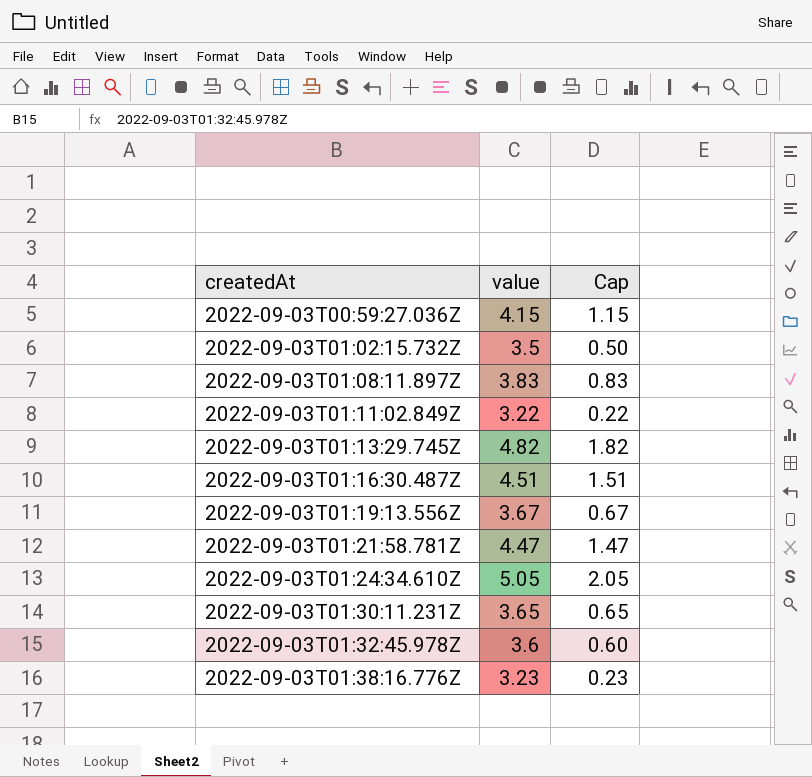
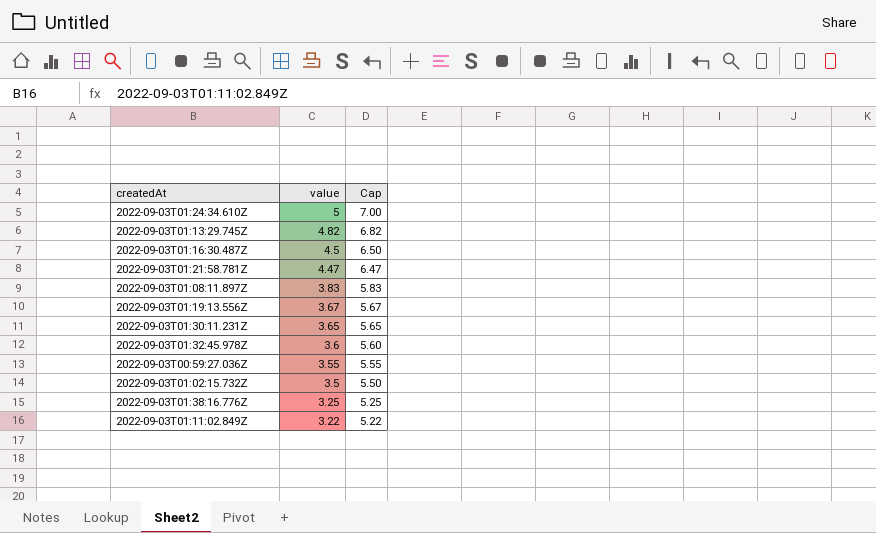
row order: createdAt ascending -> value descending
column Cap | formula: [value] - 3 -> [value] + 2
2022-09-03T01:24:34.610Z | value: 5.05 -> 5
2022-09-03T01:16:30.487Z | value: 4.51 -> 4.5
2022-09-03T00:59:27.036Z | value: 4.15 -> 3.55
2022-09-03T01:38:16.776Z | value: 3.23 -> 3.25

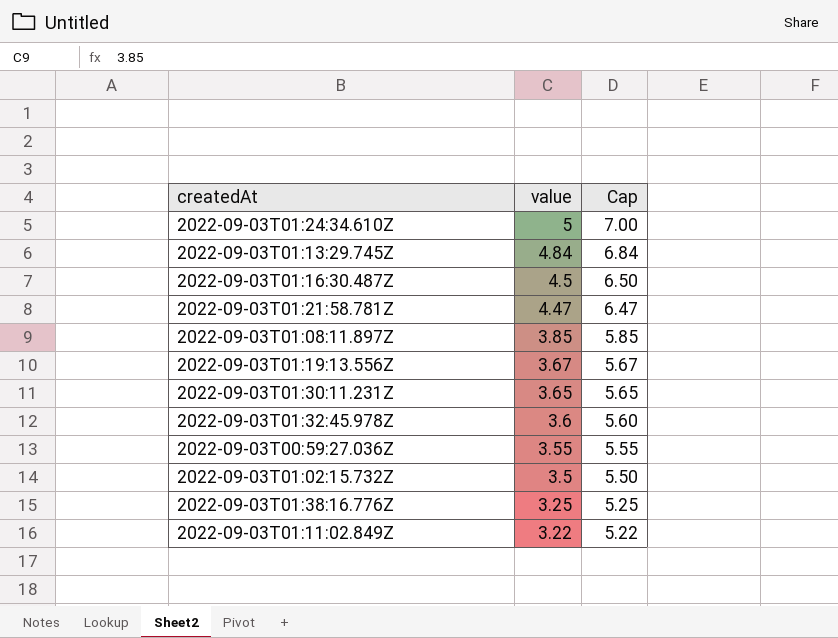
2022-09-03T01:13:29.745Z | value: 4.82 -> 4.84
2022-09-03T01:13:29.745Z | Cap: 6.82 -> 6.84
2022-09-03T01:08:11.897Z | value: 3.83 -> 3.85
2022-09-03T01:08:11.897Z | Cap: 5.83 -> 5.85

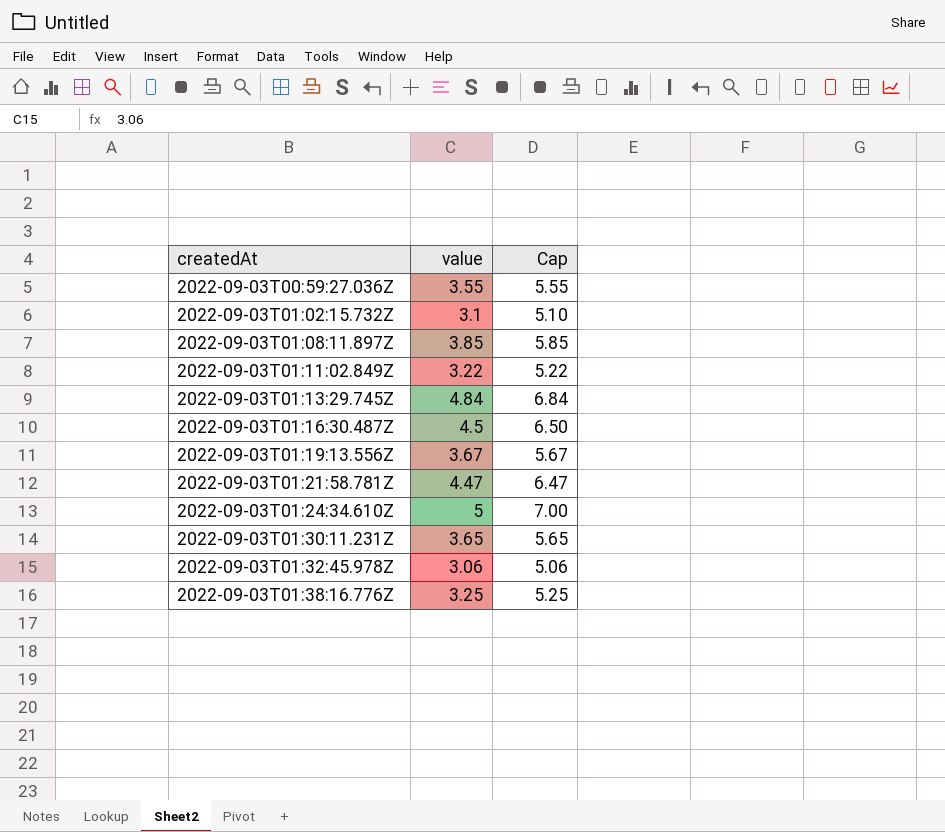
row order: value descending -> createdAt ascending
2022-09-03T01:02:15.732Z | value: 3.5 -> 3.1
2022-09-03T01:02:15.732Z | Cap: 5.50 -> 5.10
2022-09-03T01:32:45.978Z | value: 3.6 -> 3.06
2022-09-03T01:32:45.978Z | Cap: 5.60 -> 5.06

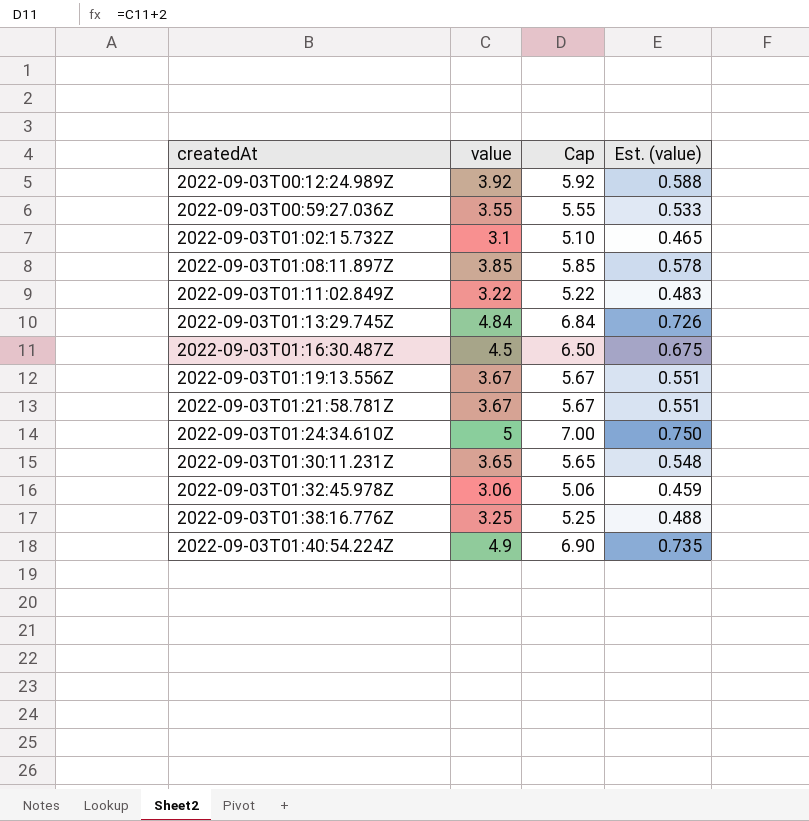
column Est. (value) | formula: none -> [value] * 0.15
row 2022-09-03T00:12:24.989Z: none -> 3.92 | 5.92 | 0.588
2022-09-03T01:21:58.781Z | value: 4.47 -> 3.67
2022-09-03T01:21:58.781Z | Cap: 6.47 -> 5.67
row 2022-09-03T01:40:54.224Z: none -> 4.9 | 6.90 | 0.735

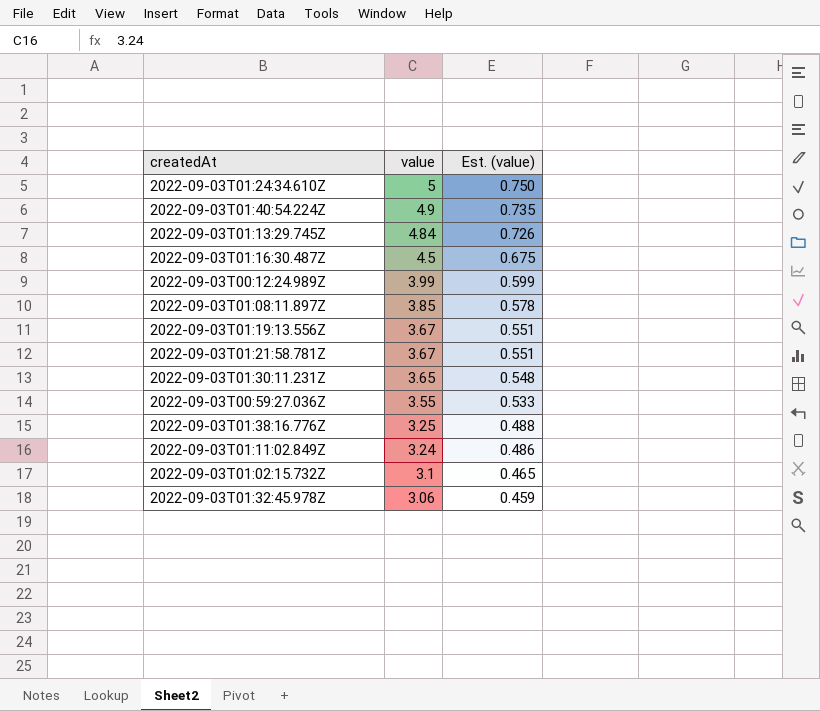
row order: createdAt ascending -> value descending
column Cap | formula: [value] + 2 -> none
2022-09-03T00:12:24.989Z | value: 3.92 -> 3.99
2022-09-03T00:12:24.989Z | Est. (value): 0.588 -> 0.599
2022-09-03T01:11:02.849Z | value: 3.22 -> 3.24
2022-09-03T01:11:02.849Z | Est. (value): 0.483 -> 0.486

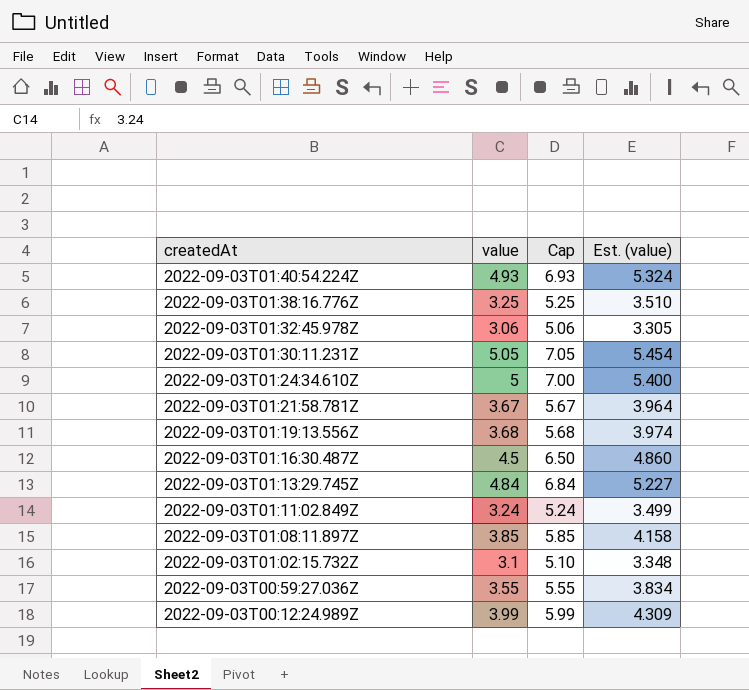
row order: value descending -> createdAt descending
column Cap | formula: none -> [value] + 2
column Est. (value) | formula: [value] * 0.15 -> [value] * 1.08
2022-09-03T01:40:54.224Z | value: 4.9 -> 4.93
2022-09-03T01:30:11.231Z | value: 3.65 -> 5.05
2022-09-03T01:19:13.556Z | value: 3.67 -> 3.68

